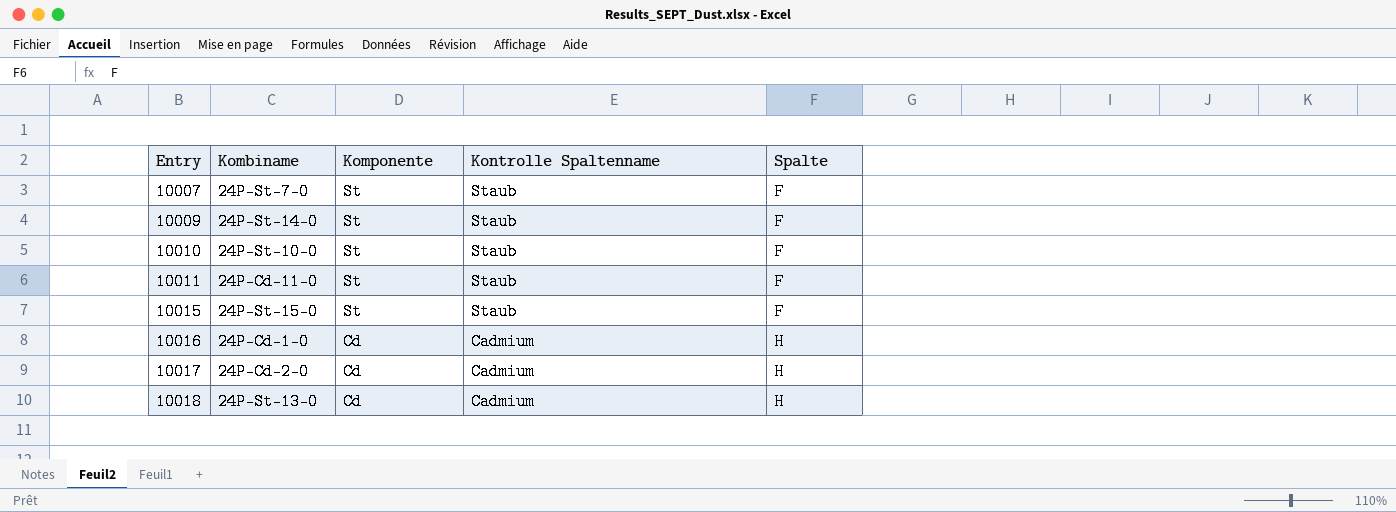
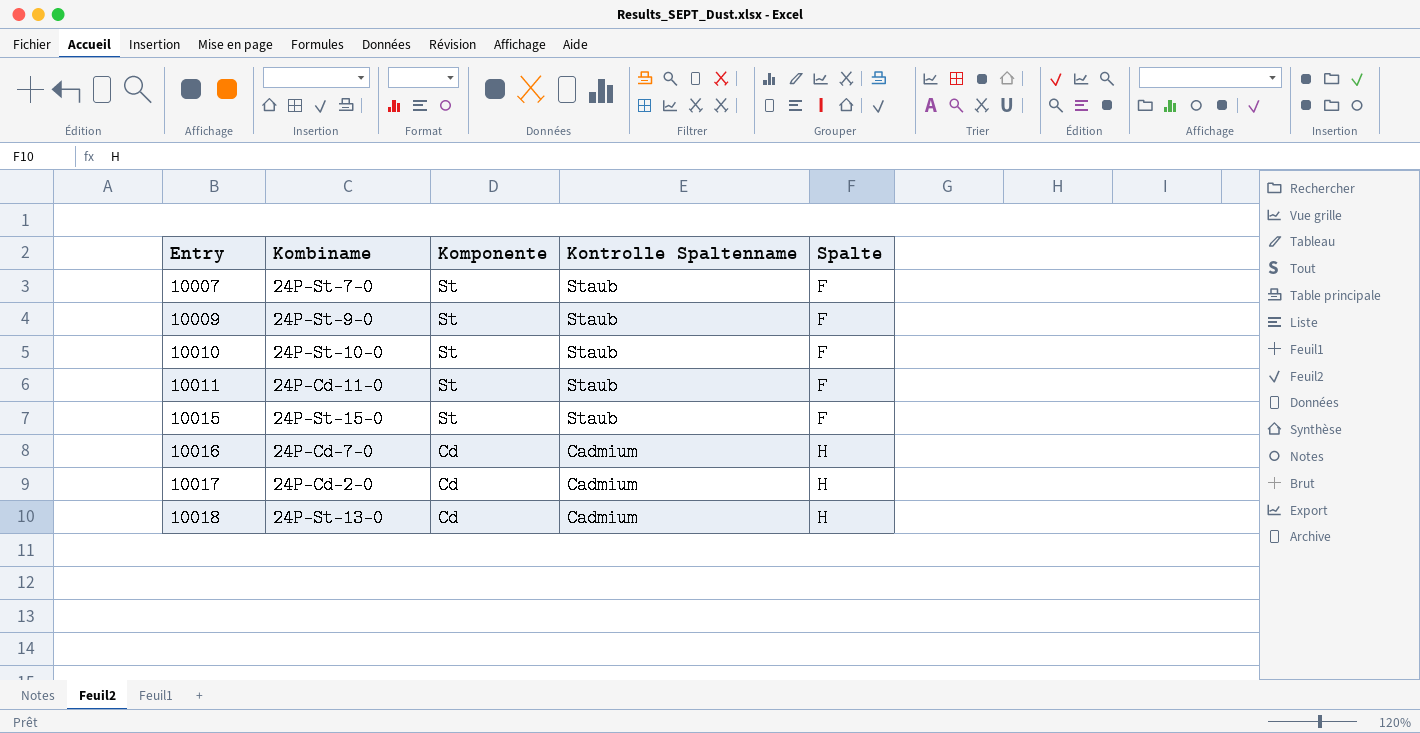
10009 | Kombiname: 24P-St-14-0 -> 24P-St-9-0
10016 | Kombiname: 24P-Cd-1-0 -> 24P-Cd-7-0

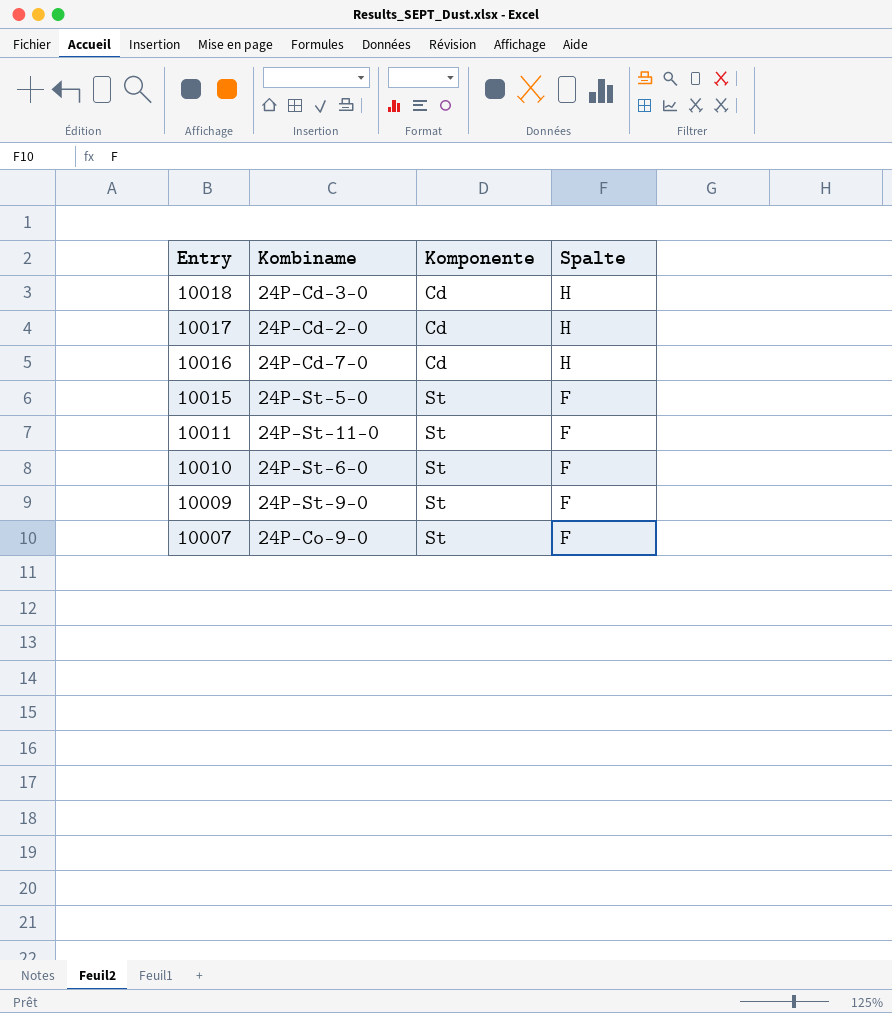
row order: Entry ascending -> Entry descending
column Kontrolle Spaltenname | position: 4 -> none
10018 | Kombiname: 24P-St-13-0 -> 24P-Cd-3-0
10015 | Kombiname: 24P-St-15-0 -> 24P-St-5-0
10011 | Kombiname: 24P-Cd-11-0 -> 24P-St-11-0
10010 | Kombiname: 24P-St-10-0 -> 24P-St-6-0
10007 | Kombiname: 24P-St-7-0 -> 24P-Co-9-0

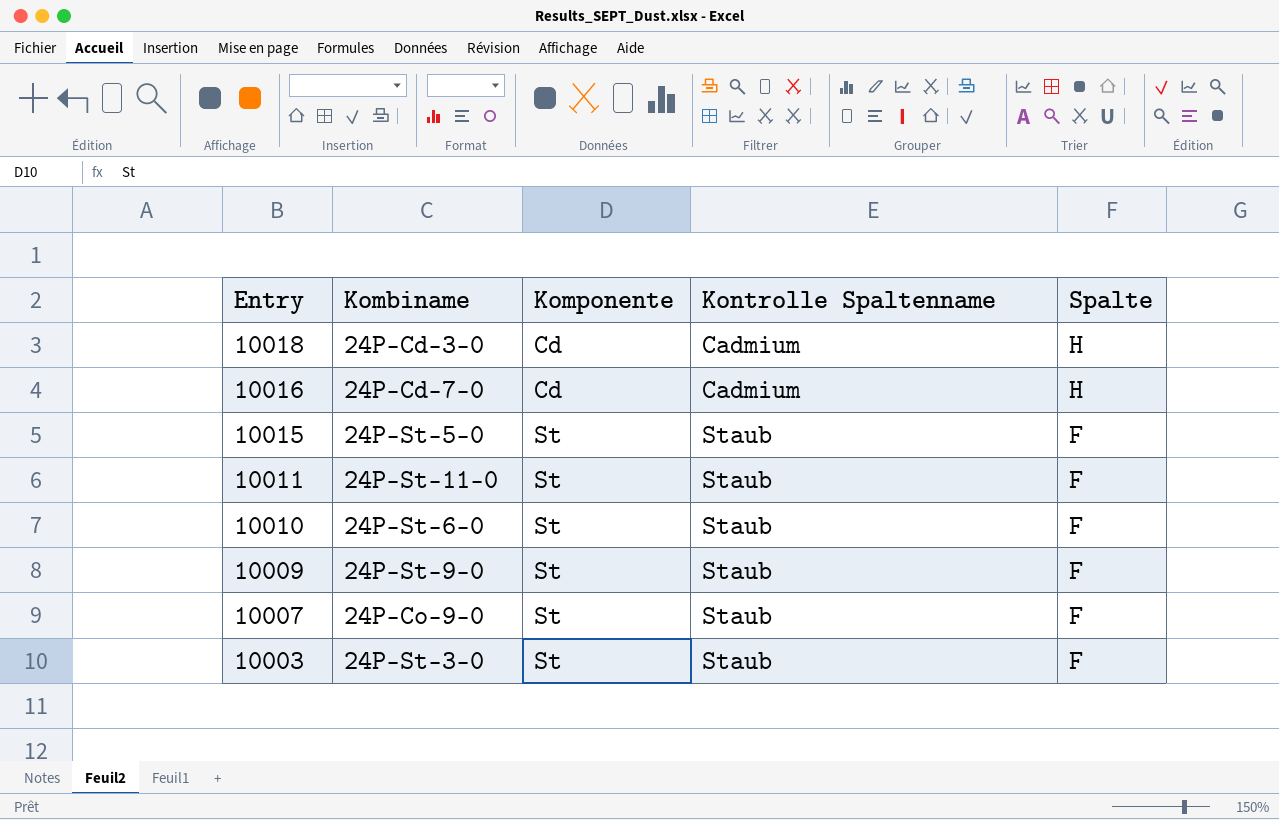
column Kontrolle Spaltenname | position: none -> 4
row 10017: 24P-Cd-2-0 | Cd | H -> none
row 10003: none -> 24P-St-3-0 | St | Staub | F

